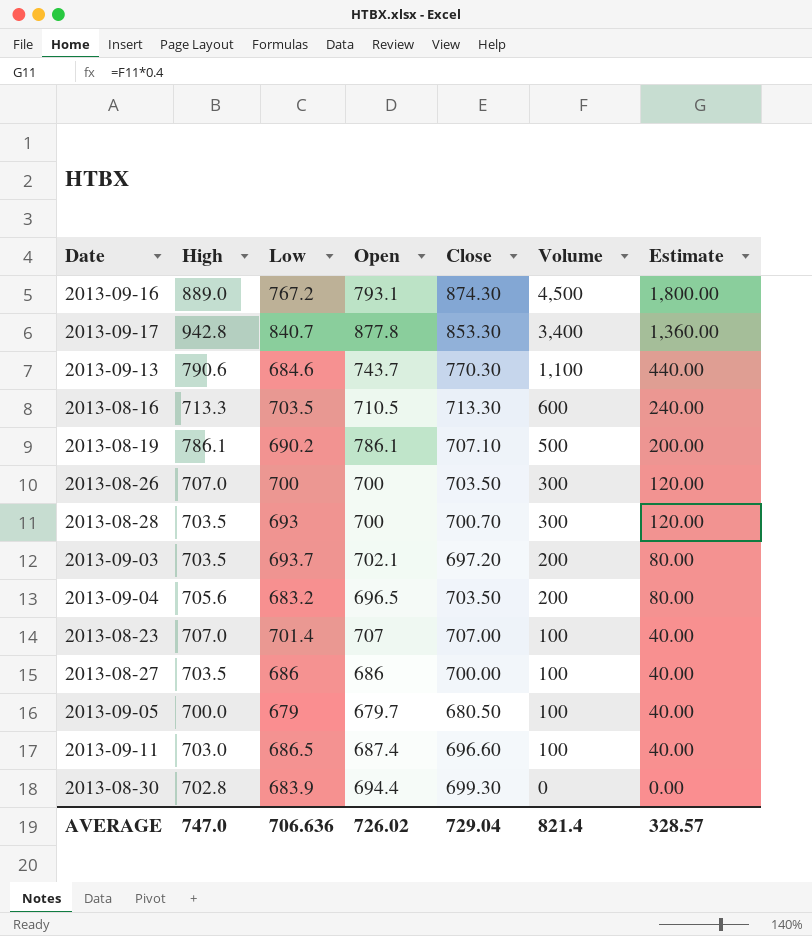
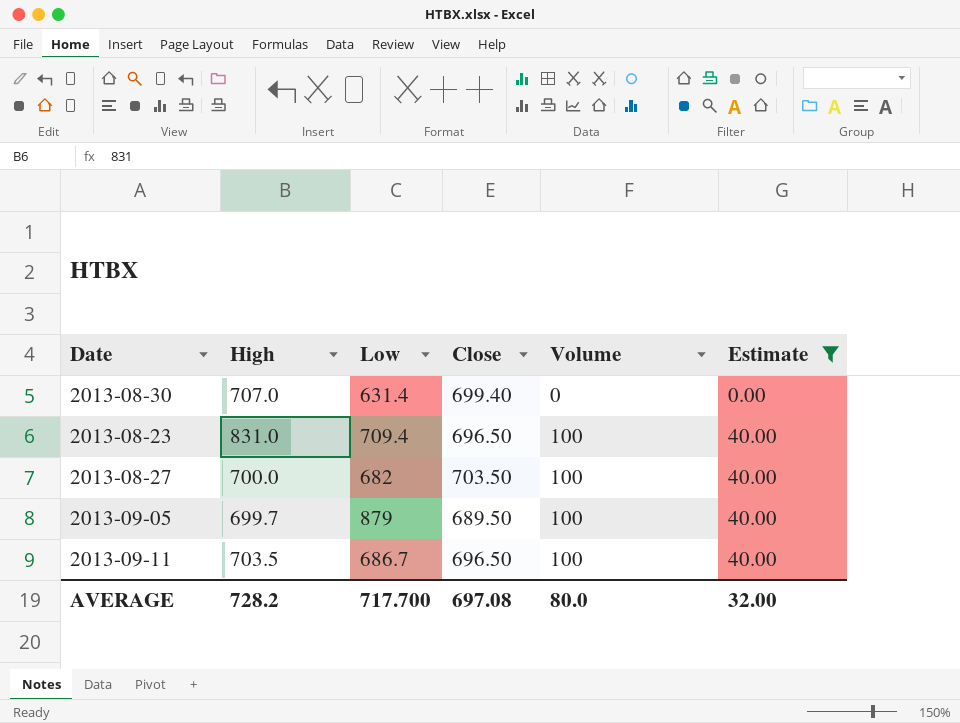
filter: none -> Estimate <= 40.00
row order: Volume descending -> Volume ascending
column Open | position: 4 -> none
2013-08-30 | High: 702.8 -> 707.0
2013-08-30 | Low: 683.9 -> 631.4
2013-08-30 | Close: 699.30 -> 699.40
2013-08-23 | High: 707.0 -> 831.0
2013-08-23 | Low: 701.4 -> 709.4
2013-08-23 | Close: 707.00 -> 696.50
2013-08-27 | High: 703.5 -> 700.0
2013-08-27 | Low: 686 -> 682
2013-08-27 | Close: 700.00 -> 703.50
2013-09-05 | High: 700.0 -> 699.7
2013-09-05 | Low: 679 -> 879
2013-09-05 | Close: 680.50 -> 689.50
2013-09-11 | High: 703.0 -> 703.5
2013-09-11 | Low: 686.5 -> 686.7
2013-09-11 | Close: 696.60 -> 696.50
AVERAGE | High: 747.0 -> 728.2
AVERAGE | Low: 706.636 -> 717.700
AVERAGE | Close: 729.04 -> 697.08
AVERAGE | Volume: 821.4 -> 80.0
AVERAGE | Estimate: 328.57 -> 32.00

